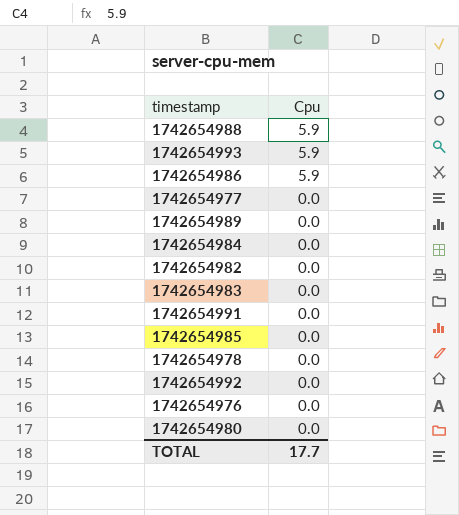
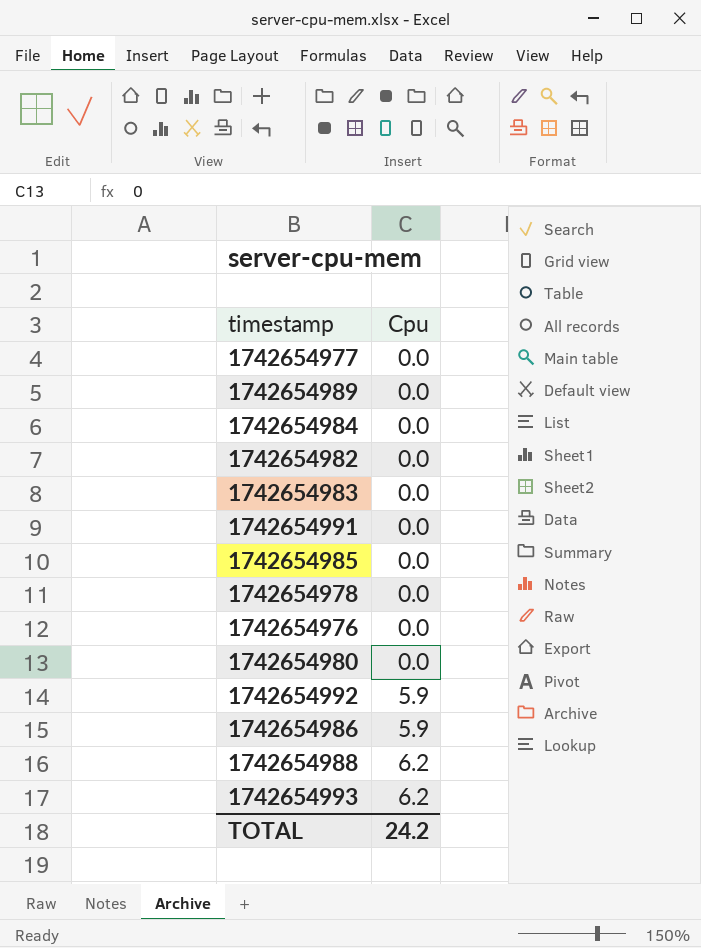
row order: Cpu descending -> Cpu ascending
1742654992 | Cpu: 0.0 -> 5.9
1742654988 | Cpu: 5.9 -> 6.2
1742654993 | Cpu: 5.9 -> 6.2
TOTAL | Cpu: 17.7 -> 24.2

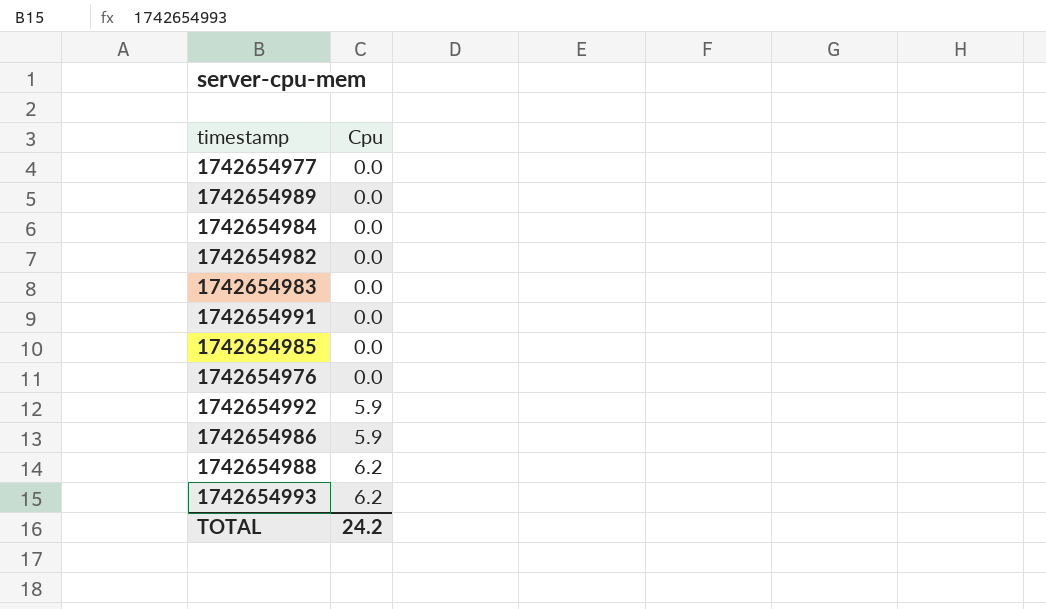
row 1742654978: 0.0 -> none
row 1742654980: 0.0 -> none

